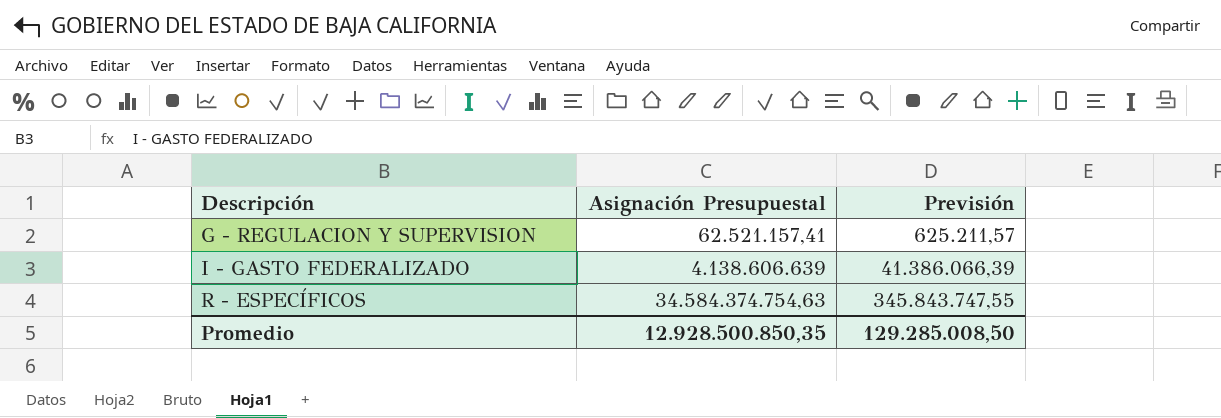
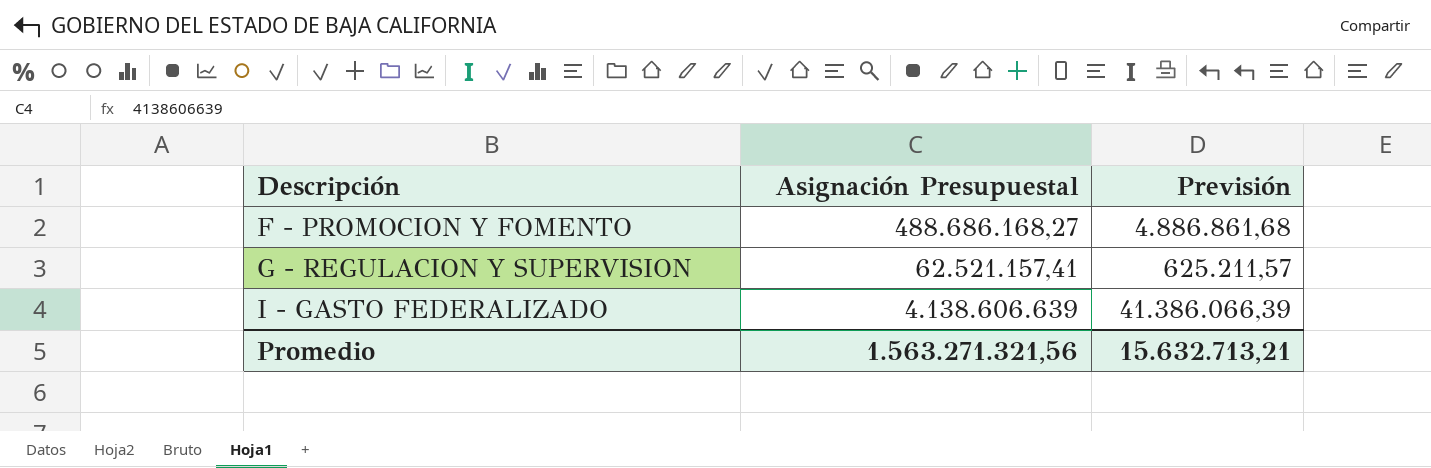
row R - ESPECÍFICOS: 34.584.374.754,63 | 345.843.747,55 -> none
row F - PROMOCION Y FOMENTO: none -> 488.686.168,27 | 4.886.861,68
Promedio | Asignación Presupuestal: 12.928.500.850,35 -> 1.563.271.321,56
Promedio | Previsión: 129.285.008,50 -> 15.632.713,21

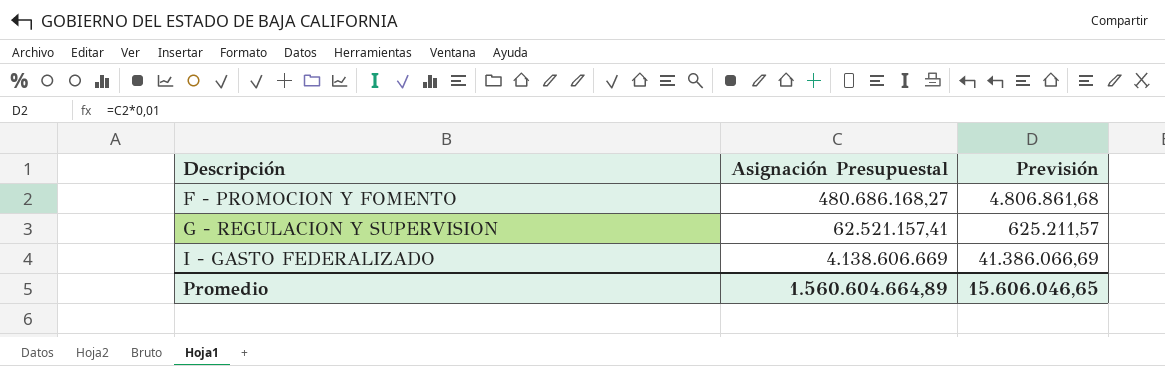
F - PROMOCION Y FOMENTO | Asignación Presupuestal: 488.686.168,27 -> 480.686.168,27
F - PROMOCION Y FOMENTO | Previsión: 4.886.861,68 -> 4.806.861,68
I - GASTO FEDERALIZADO | Asignación Presupuestal: 4.138.606.639 -> 4.138.606.669
I - GASTO FEDERALIZADO | Previsión: 41.386.066,39 -> 41.386.066,69
Promedio | Asignación Presupuestal: 1.563.271.321,56 -> 1.560.604.664,89
Promedio | Previsión: 15.632.713,21 -> 15.606.046,65

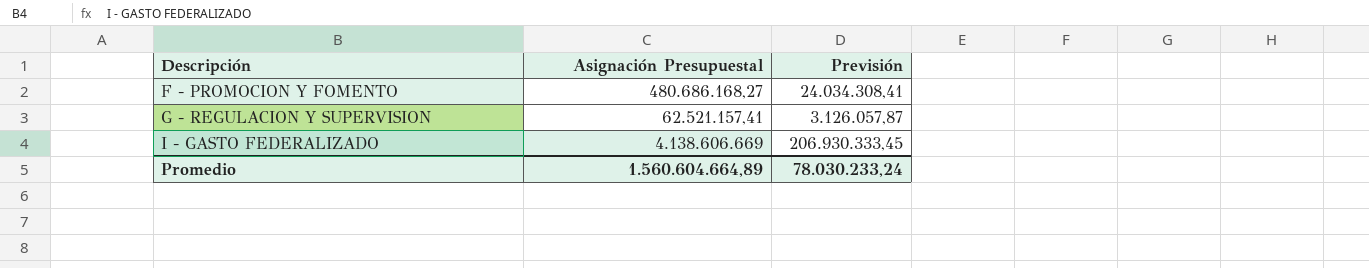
column Previsión | formula: [Asignación Presupuestal] * 0,01 -> [Asignación Presupuestal] * 0,05
Promedio | Previsión: 15.606.046,65 -> 78.030.233,24

